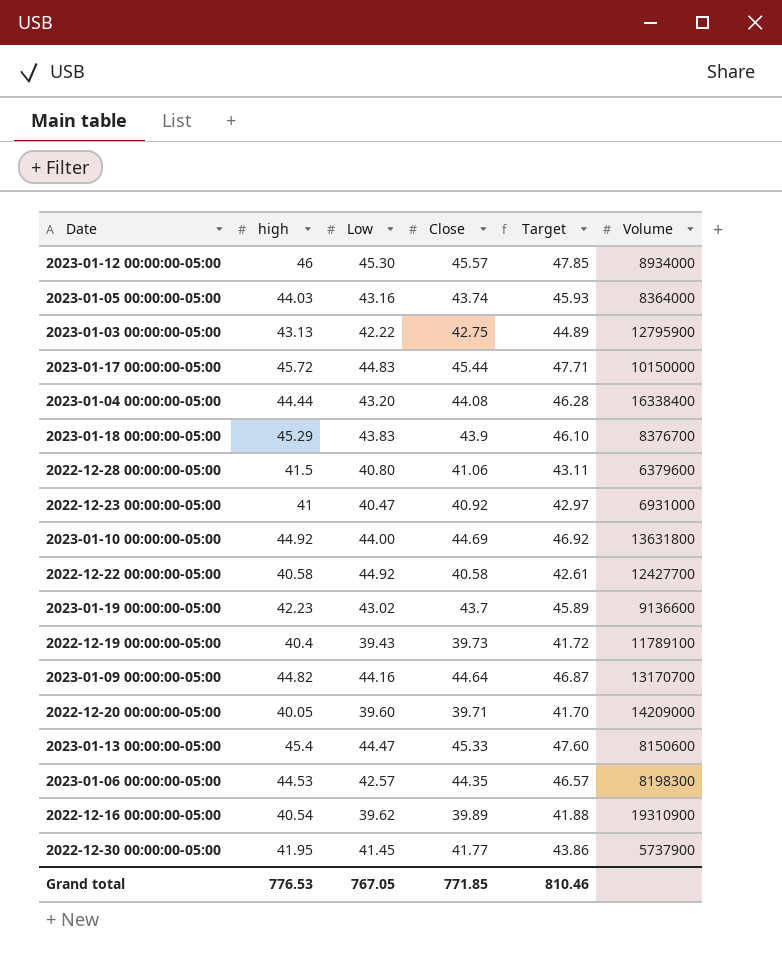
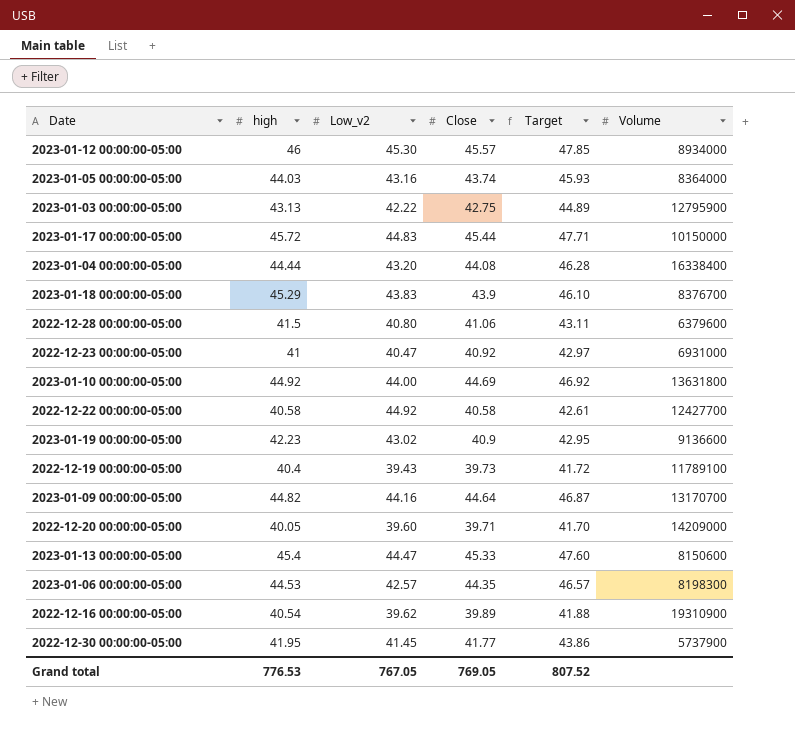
column name: Low -> Low_v2
2023-01-19 00:00:00-05:00 | Close: 43.7 -> 40.9
2023-01-19 00:00:00-05:00 | Target: 45.89 -> 42.95
Grand total | Close: 771.85 -> 769.05
Grand total | Target: 810.46 -> 807.52

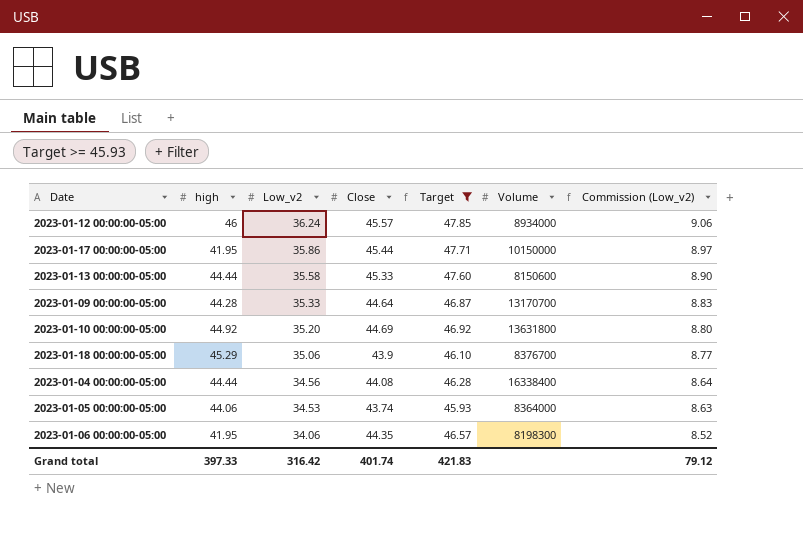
filter: none -> Target >= 45.93
row order: none -> Low_v2 descending
column Commission (Low_v2) | formula: none -> [Low_v2] * 0.25
2023-01-12 00:00:00-05:00 | Low_v2: 45.30 -> 36.24
2023-01-17 00:00:00-05:00 | high: 45.72 -> 41.95
2023-01-17 00:00:00-05:00 | Low_v2: 44.83 -> 35.86
2023-01-13 00:00:00-05:00 | high: 45.4 -> 44.44
2023-01-13 00:00:00-05:00 | Low_v2: 44.47 -> 35.58
2023-01-09 00:00:00-05:00 | high: 44.82 -> 44.28
2023-01-09 00:00:00-05:00 | Low_v2: 44.16 -> 35.33
2023-01-10 00:00:00-05:00 | Low_v2: 44.00 -> 35.20
2023-01-18 00:00:00-05:00 | Low_v2: 43.83 -> 35.06
2023-01-04 00:00:00-05:00 | Low_v2: 43.20 -> 34.56
2023-01-05 00:00:00-05:00 | high: 44.03 -> 44.06
2023-01-05 00:00:00-05:00 | Low_v2: 43.16 -> 34.53
2023-01-06 00:00:00-05:00 | high: 44.53 -> 41.95
2023-01-06 00:00:00-05:00 | Low_v2: 42.57 -> 34.06
Grand total | high: 776.53 -> 397.33
Grand total | Low_v2: 767.05 -> 316.42
Grand total | Close: 769.05 -> 401.74
Grand total | Target: 807.52 -> 421.83

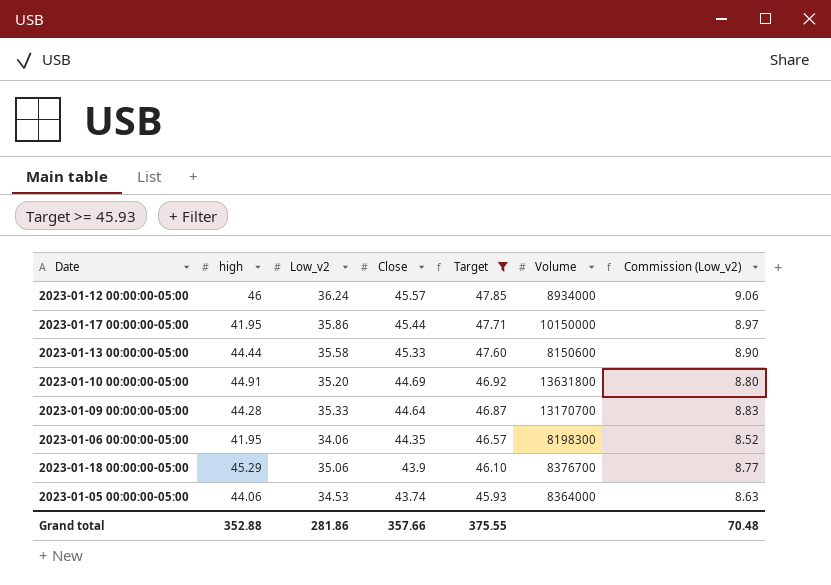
row order: Low_v2 descending -> Close descending
row 2023-01-04 00:00:00-05:00: 44.44 | 34.56 | 44.08 | 46.28 | 16338400 | 8.64 -> none
2023-01-10 00:00:00-05:00 | high: 44.92 -> 44.91
Grand total | high: 397.33 -> 352.88
Grand total | Low_v2: 316.42 -> 281.86
Grand total | Close: 401.74 -> 357.66
Grand total | Target: 421.83 -> 375.55
Grand total | Commission (Low_v2): 79.12 -> 70.48

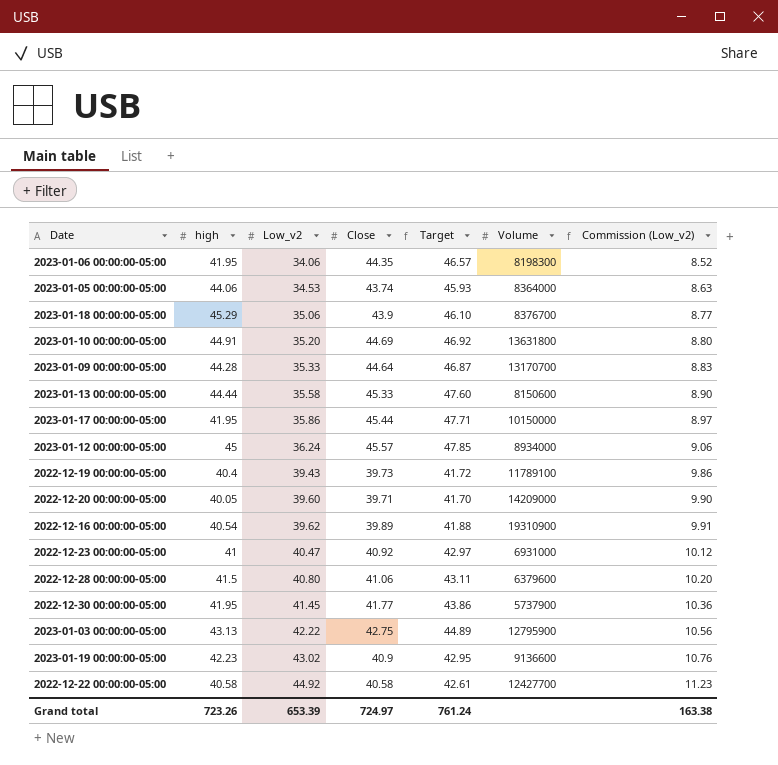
filter: Target >= 45.93 -> none
row order: Close descending -> Low_v2 ascending
2023-01-12 00:00:00-05:00 | high: 46 -> 45
Grand total | high: 352.88 -> 723.26
Grand total | Low_v2: 281.86 -> 653.39
Grand total | Close: 357.66 -> 724.97
Grand total | Target: 375.55 -> 761.24
Grand total | Commission (Low_v2): 70.48 -> 163.38

